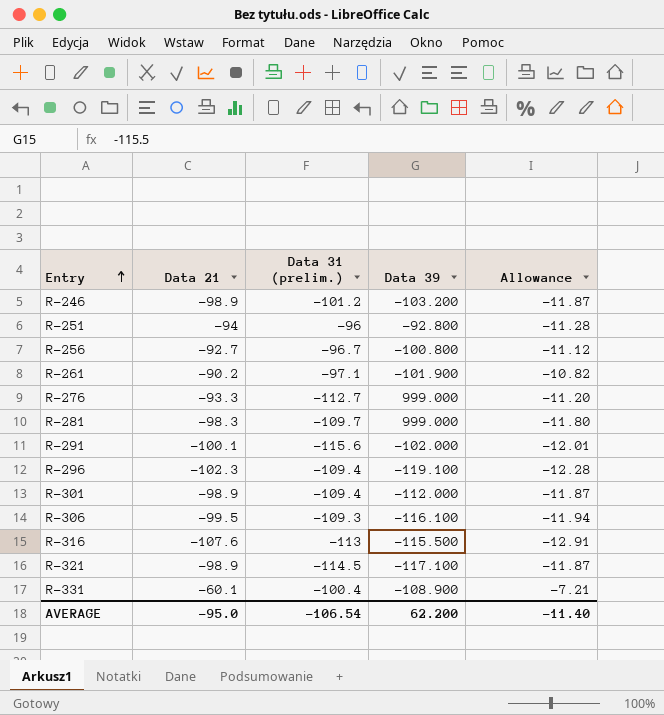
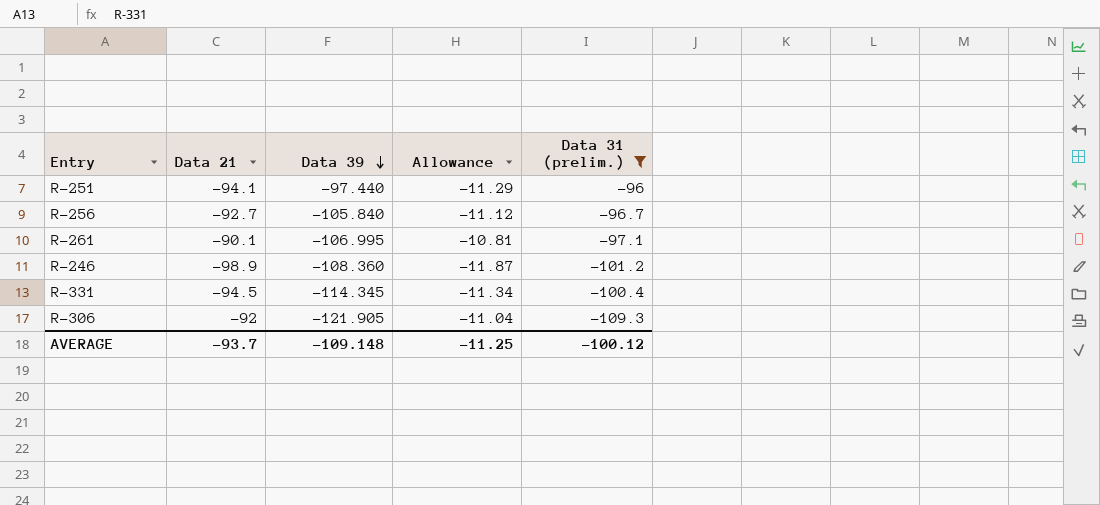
filter: none -> Data 31 (prelim.) >= -109.3
row order: Entry ascending -> Data 39 descending
column Data 31 (prelim.) | position: 3 -> 5
R-251 | Data 21: -94 -> -94.1
R-251 | Data 39: -92.800 -> -97.440
R-251 | Allowance: -11.28 -> -11.29
R-256 | Data 39: -100.800 -> -105.840
R-261 | Data 21: -90.2 -> -90.1
R-261 | Data 39: -101.900 -> -106.995
R-261 | Allowance: -10.82 -> -10.81
R-246 | Data 39: -103.200 -> -108.360
R-331 | Data 21: -60.1 -> -94.5
R-331 | Data 39: -108.900 -> -114.345
R-331 | Allowance: -7.21 -> -11.34
R-306 | Data 21: -99.5 -> -92
R-306 | Data 39: -116.100 -> -121.905
R-306 | Allowance: -11.94 -> -11.04
AVERAGE | Data 21: -95.0 -> -93.7
AVERAGE | Data 39: 62.200 -> -109.148
AVERAGE | Allowance: -11.40 -> -11.25
AVERAGE | Data 31 (prelim.): -106.54 -> -100.12

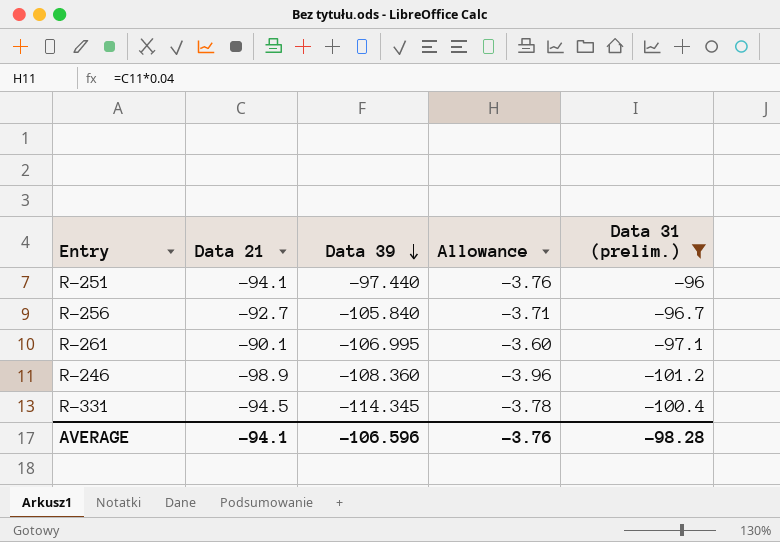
column Allowance | formula: [Data 21] * 0.12 -> [Data 21] * 0.04
row R-306: -92 | -121.905 | -11.04 | -109.3 -> none
AVERAGE | Data 21: -93.7 -> -94.1
AVERAGE | Data 39: -109.148 -> -106.596
AVERAGE | Allowance: -11.25 -> -3.76
AVERAGE | Data 31 (prelim.): -100.12 -> -98.28

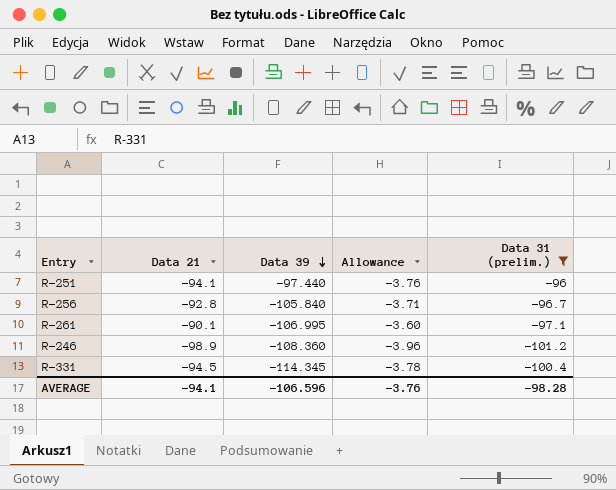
R-256 | Data 21: -92.7 -> -92.8

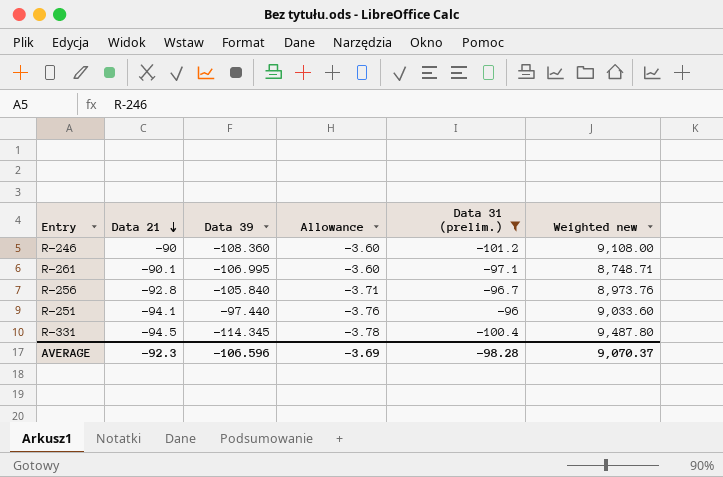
row order: Data 39 descending -> Data 21 descending
column Weighted new | formula: none -> [Data 21] * [Data 31 (prelim.)]
R-246 | Data 21: -98.9 -> -90
R-246 | Allowance: -3.96 -> -3.60
AVERAGE | Data 21: -94.1 -> -92.3
AVERAGE | Allowance: -3.76 -> -3.69

